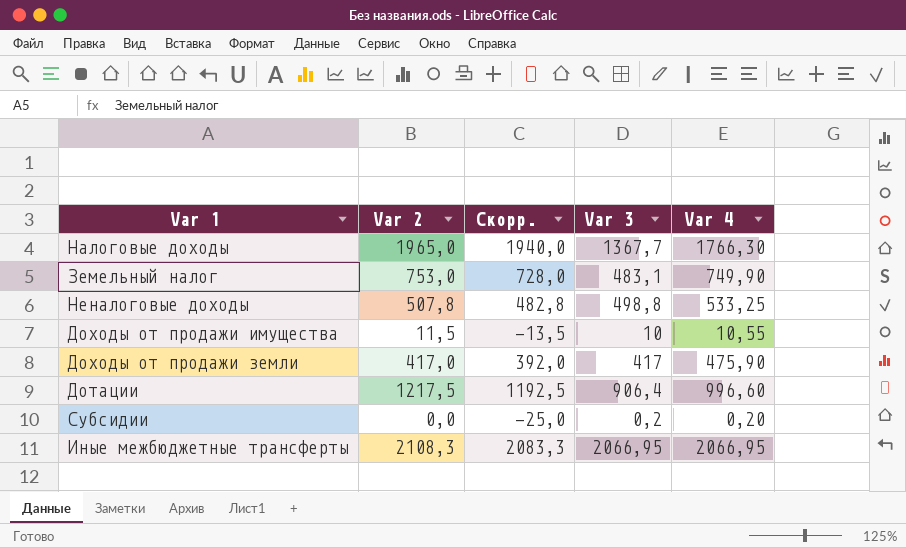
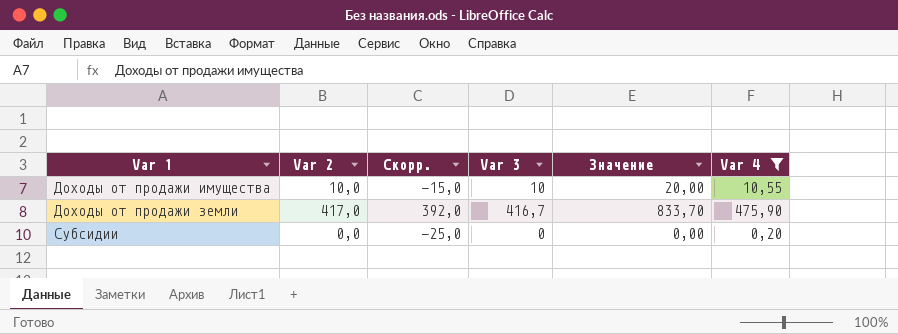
filter: none -> Var 4 <= 475,90
column Значение | formula: none -> [Var 2] + [Var 3]
Доходы от продажи имущества | Var 2: 11,5 -> 10,0
Доходы от продажи имущества | Скорр.: -13,5 -> -15,0
Доходы от продажи земли | Var 3: 417 -> 416,7
Субсидии | Var 3: 0,2 -> 0

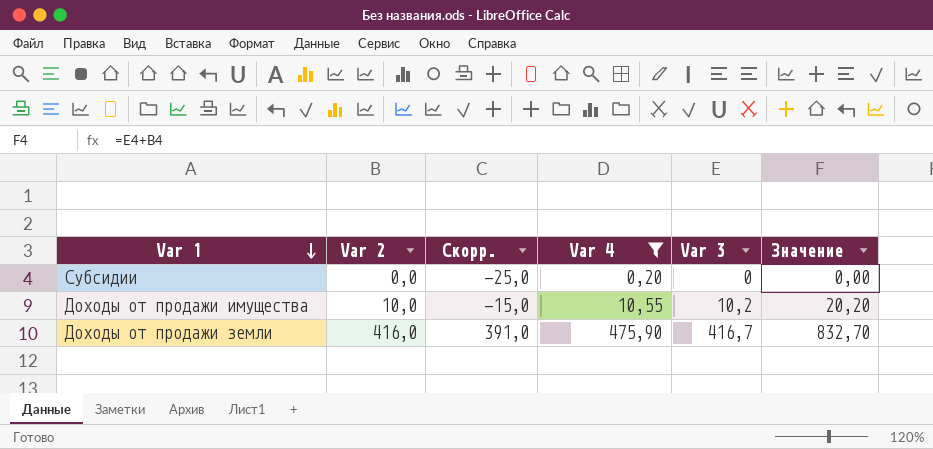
row order: none -> Var 1 descending
column Var 4 | position: 6 -> 4
Доходы от продажи имущества | Var 3: 10 -> 10,2
Доходы от продажи имущества | Значение: 20,00 -> 20,20
Доходы от продажи земли | Var 2: 417,0 -> 416,0
Доходы от продажи земли | Скорр.: 392,0 -> 391,0
Доходы от продажи земли | Значение: 833,70 -> 832,70

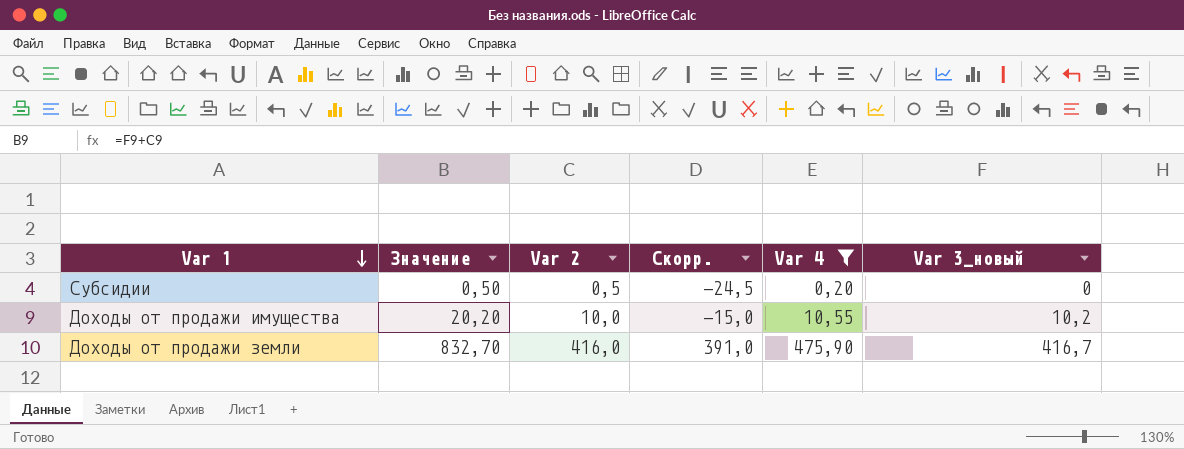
column Значение | position: 6 -> 2
column name: Var 3 -> Var 3_новый
Субсидии | Значение: 0,00 -> 0,50
Субсидии | Var 2: 0,0 -> 0,5
Субсидии | Скорр.: -25,0 -> -24,5

